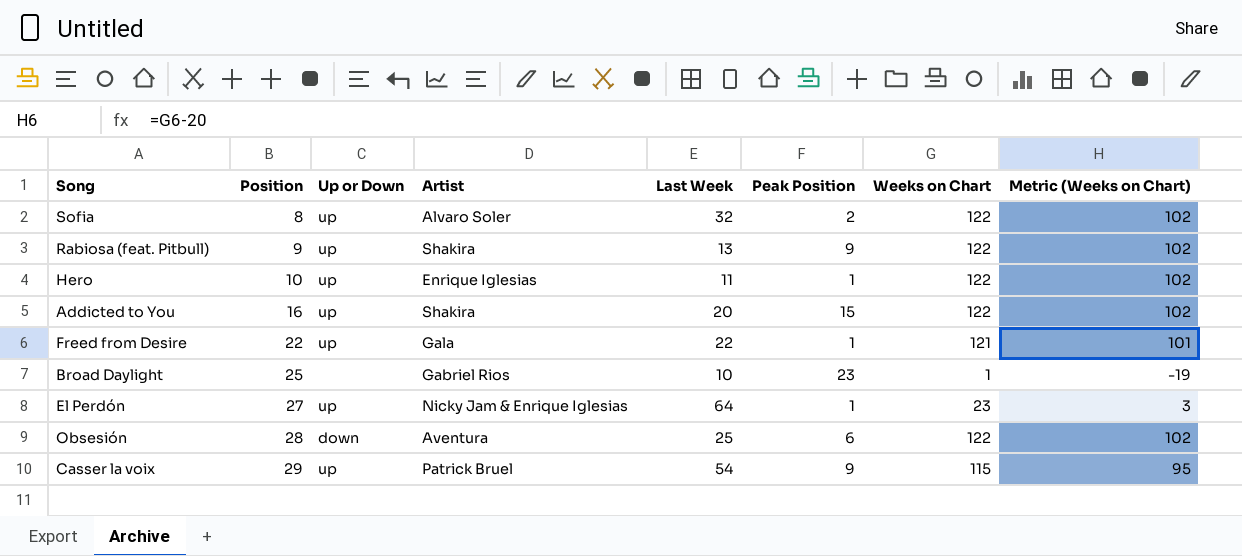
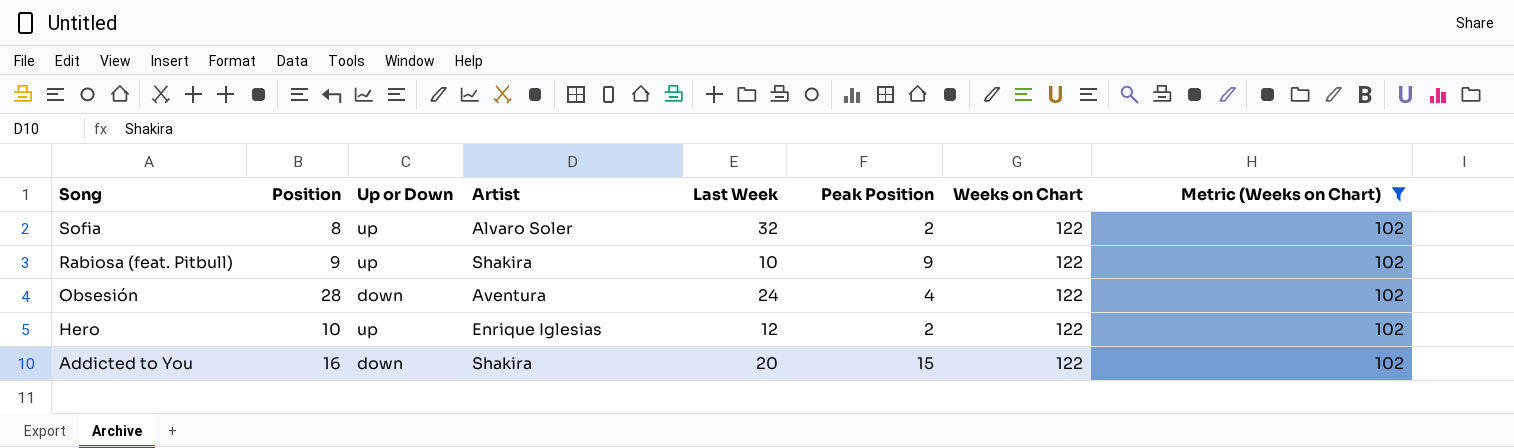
filter: none -> Metric (Weeks on Chart) = 102
row order: Position ascending -> Song descending
Rabiosa (feat. Pitbull) | Last Week: 13 -> 10
Obsesión | Last Week: 25 -> 24
Obsesión | Peak Position: 6 -> 4
Hero | Last Week: 11 -> 12
Hero | Peak Position: 1 -> 2
Addicted to You | Up or Down: up -> down

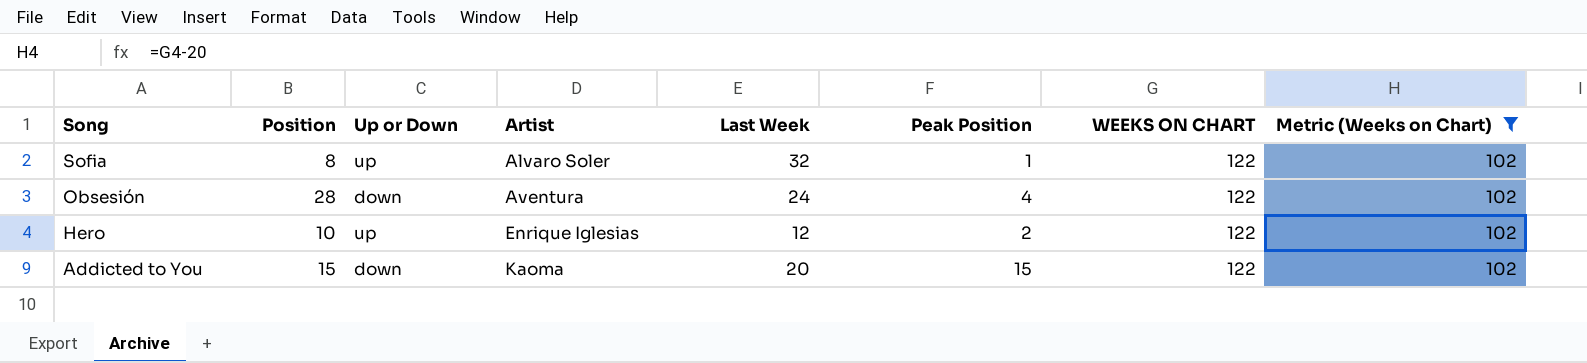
column name: Weeks on Chart -> WEEKS ON CHART
row Rabiosa (feat. Pitbull): 9 | up | Shakira | 10 | 9 | 122 | 102 -> none
Sofia | Peak Position: 2 -> 1
Addicted to You | Position: 16 -> 15
Addicted to You | Artist: Shakira -> Kaoma

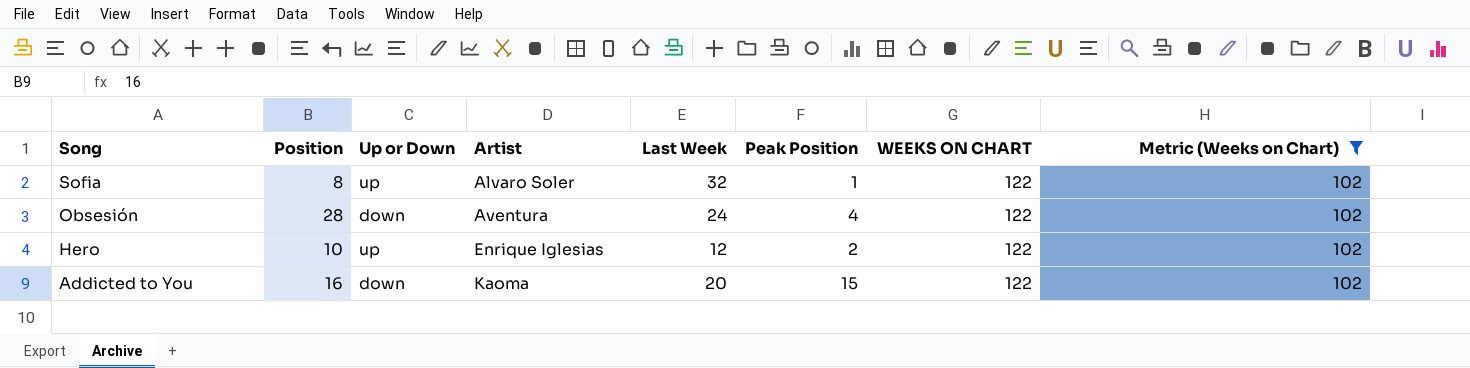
Addicted to You | Position: 15 -> 16

